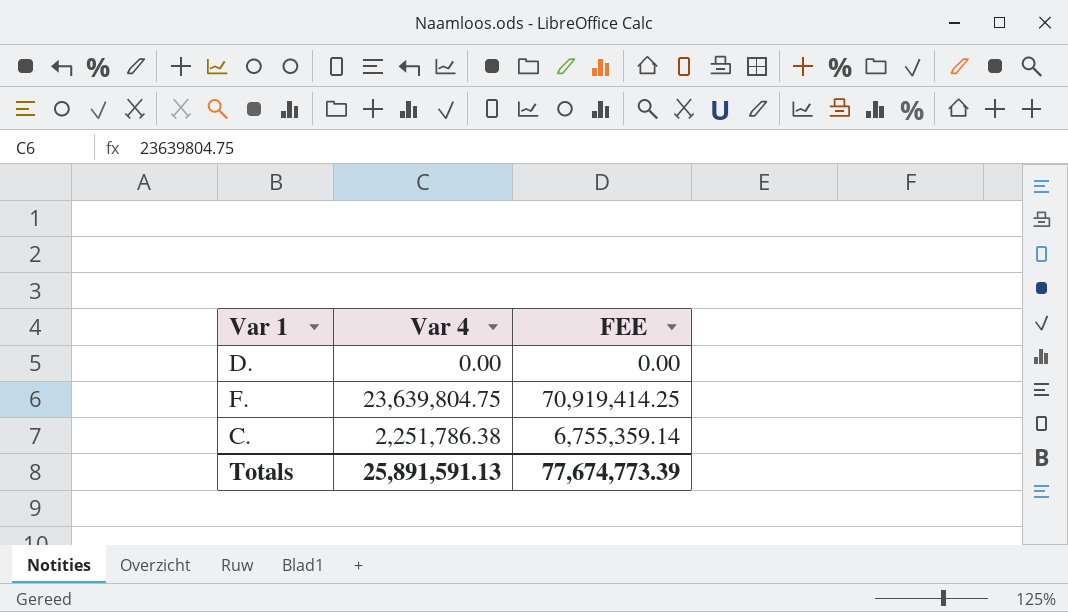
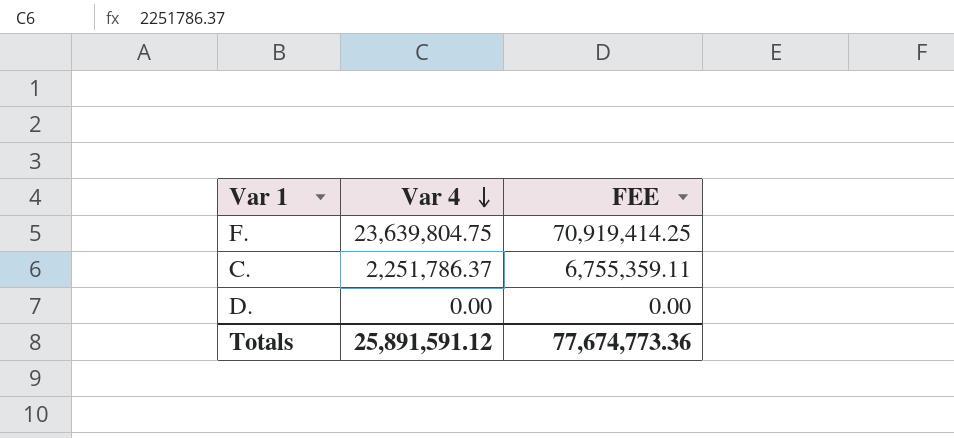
row order: none -> Var 4 descending
C. | Var 4: 2,251,786.38 -> 2,251,786.37
C. | FEE: 6,755,359.14 -> 6,755,359.11
Totals | Var 4: 25,891,591.13 -> 25,891,591.12
Totals | FEE: 77,674,773.39 -> 77,674,773.36

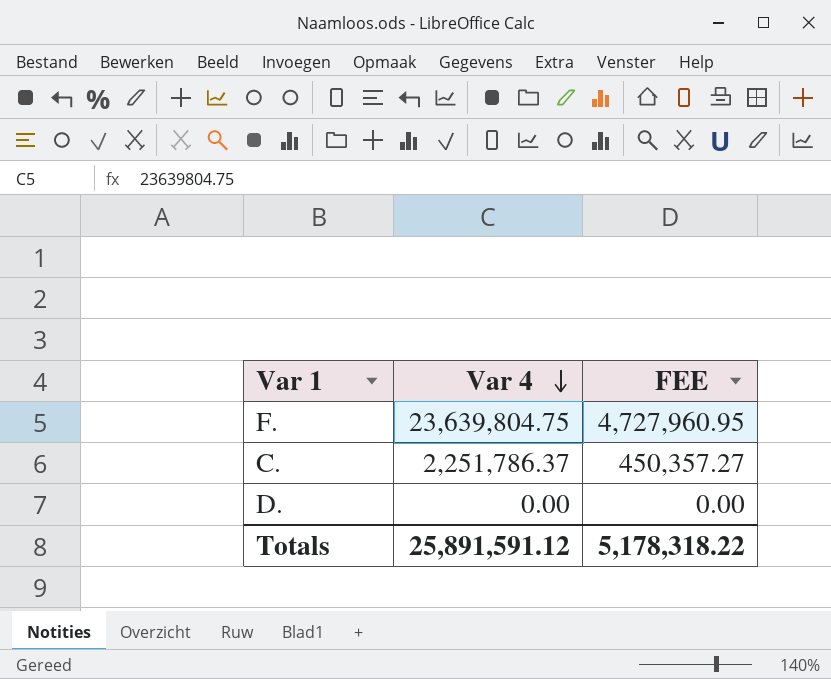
column FEE | formula: [Var 4] * 3 -> [Var 4] * 0.2
Totals | FEE: 77,674,773.36 -> 5,178,318.22

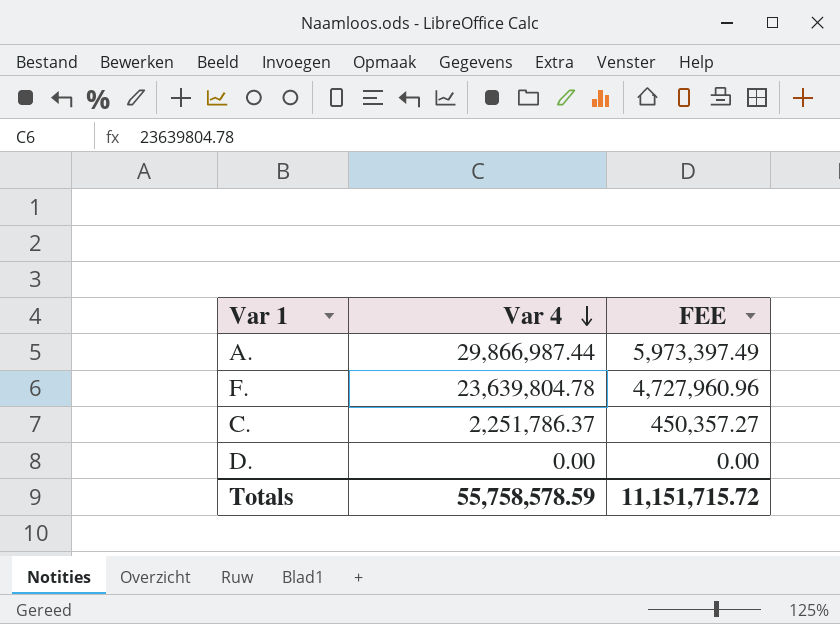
row A.: none -> 29,866,987.44 | 5,973,397.49
F. | Var 4: 23,639,804.75 -> 23,639,804.78
F. | FEE: 4,727,960.95 -> 4,727,960.96
Totals | Var 4: 25,891,591.12 -> 55,758,578.59
Totals | FEE: 5,178,318.22 -> 11,151,715.72

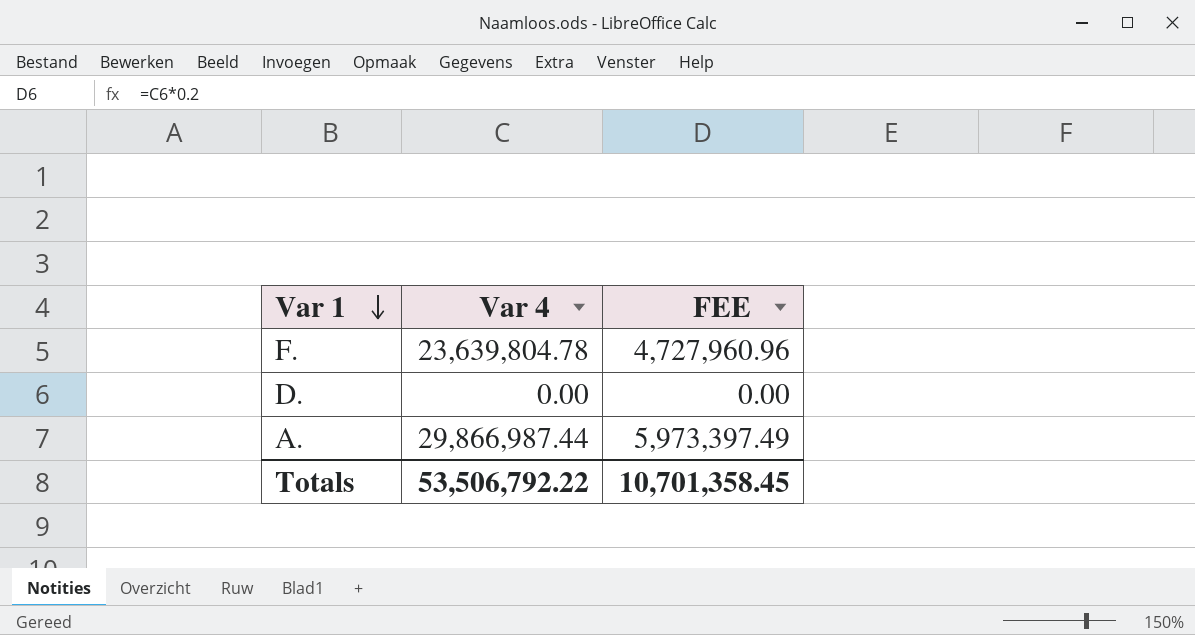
row order: Var 4 descending -> Var 1 descending
row C.: 2,251,786.37 | 450,357.27 -> none
Totals | Var 4: 55,758,578.59 -> 53,506,792.22
Totals | FEE: 11,151,715.72 -> 10,701,358.45

